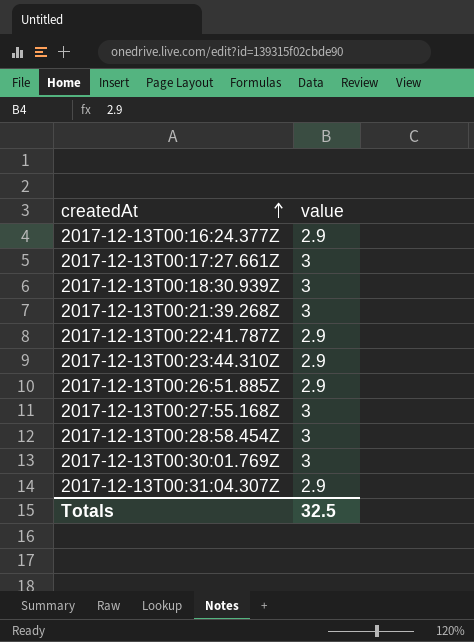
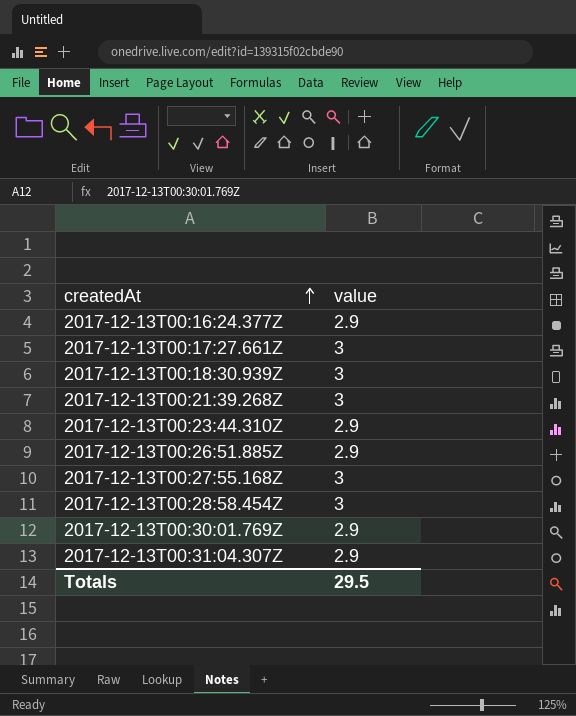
row 2017-12-13T00:22:41.787Z: 2.9 -> none
2017-12-13T00:30:01.769Z | value: 3 -> 2.9
Totals | value: 32.5 -> 29.5

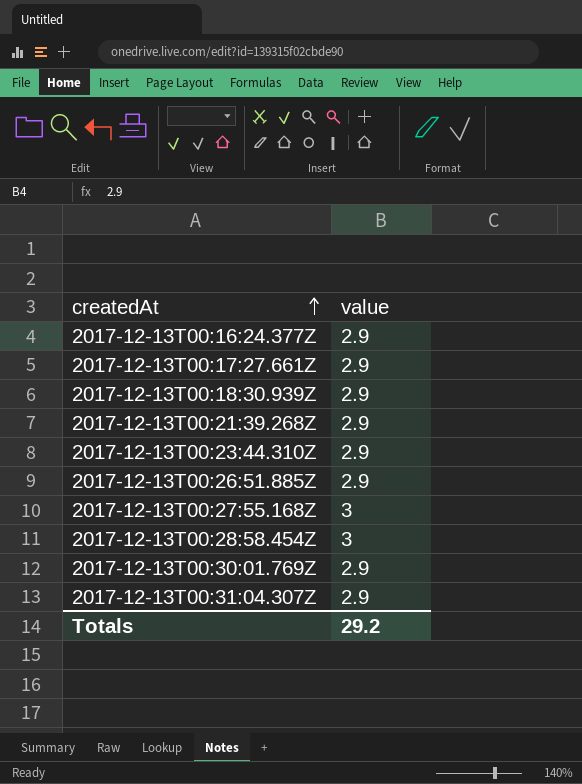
2017-12-13T00:17:27.661Z | value: 3 -> 2.9
2017-12-13T00:18:30.939Z | value: 3 -> 2.9
2017-12-13T00:21:39.268Z | value: 3 -> 2.9
Totals | value: 29.5 -> 29.2

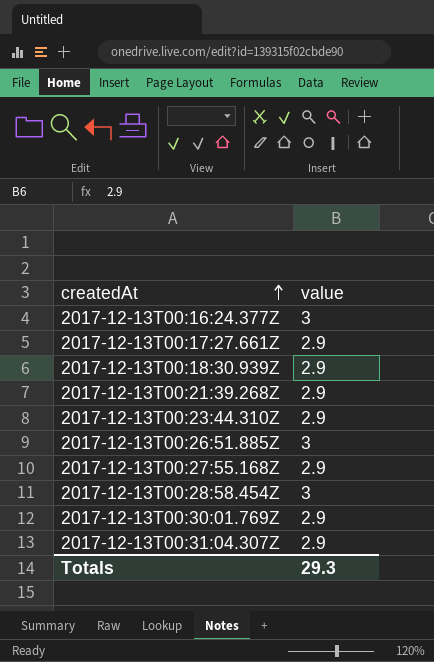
2017-12-13T00:16:24.377Z | value: 2.9 -> 3
2017-12-13T00:26:51.885Z | value: 2.9 -> 3
2017-12-13T00:27:55.168Z | value: 3 -> 2.9
Totals | value: 29.2 -> 29.3

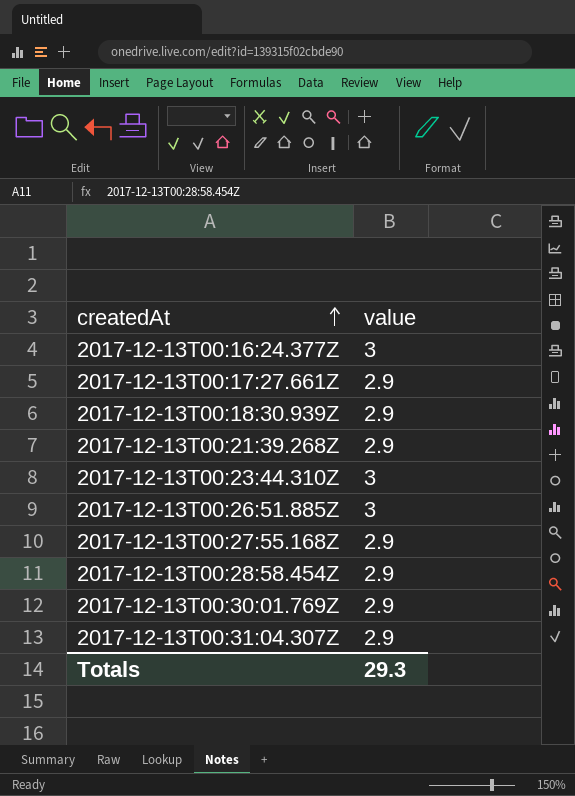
2017-12-13T00:23:44.310Z | value: 2.9 -> 3
2017-12-13T00:28:58.454Z | value: 3 -> 2.9

